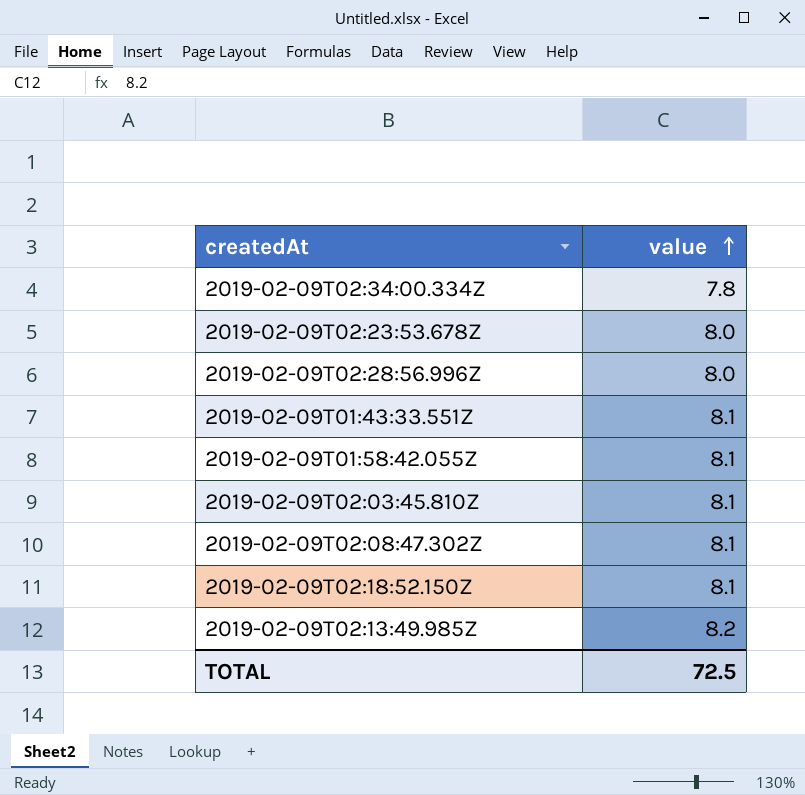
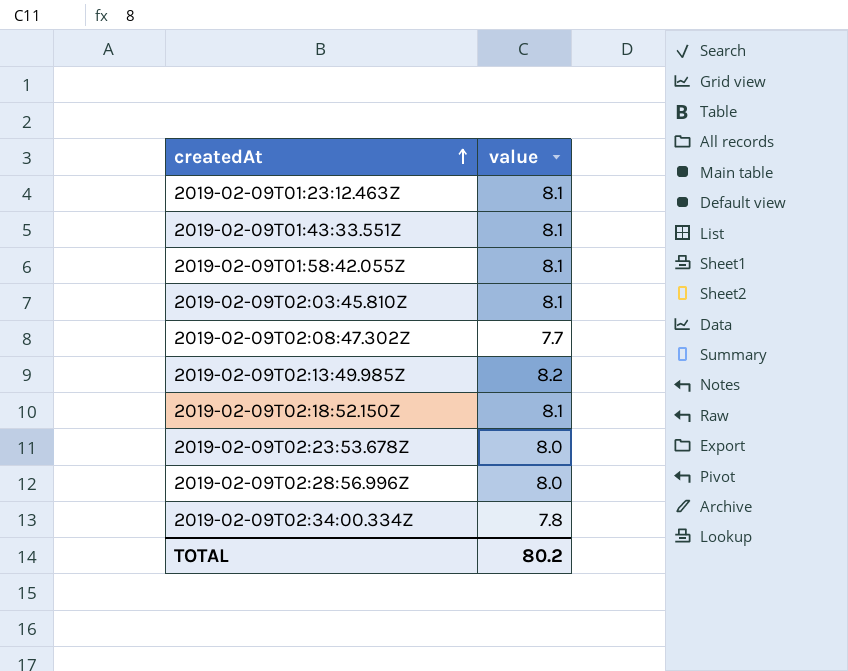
row order: value ascending -> createdAt ascending
row 2019-02-09T01:23:12.463Z: none -> 8.1
2019-02-09T02:08:47.302Z | value: 8.1 -> 7.7
TOTAL | value: 72.5 -> 80.2

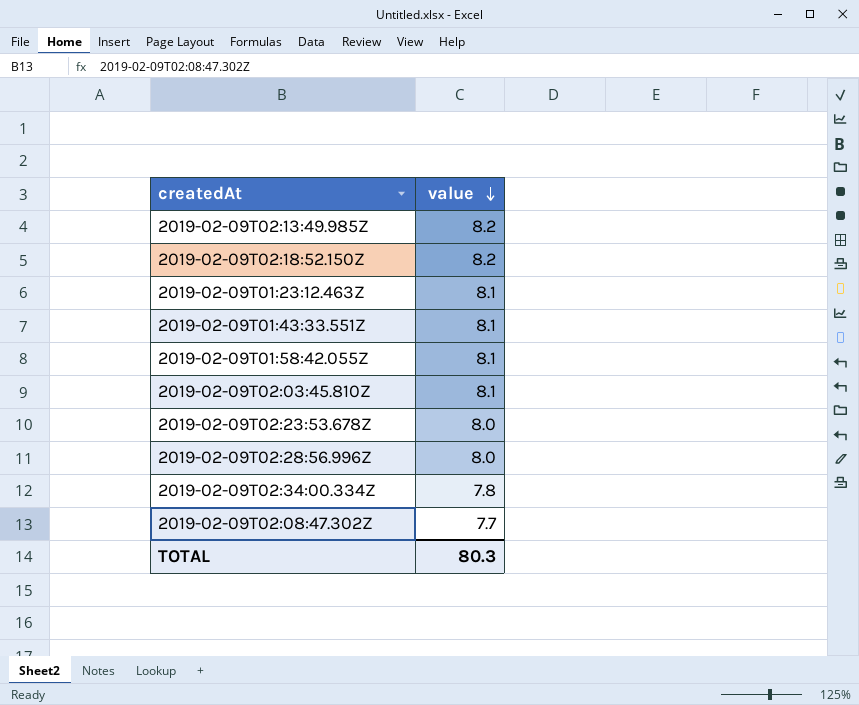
row order: createdAt ascending -> value descending
2019-02-09T02:18:52.150Z | value: 8.1 -> 8.2
TOTAL | value: 80.2 -> 80.3

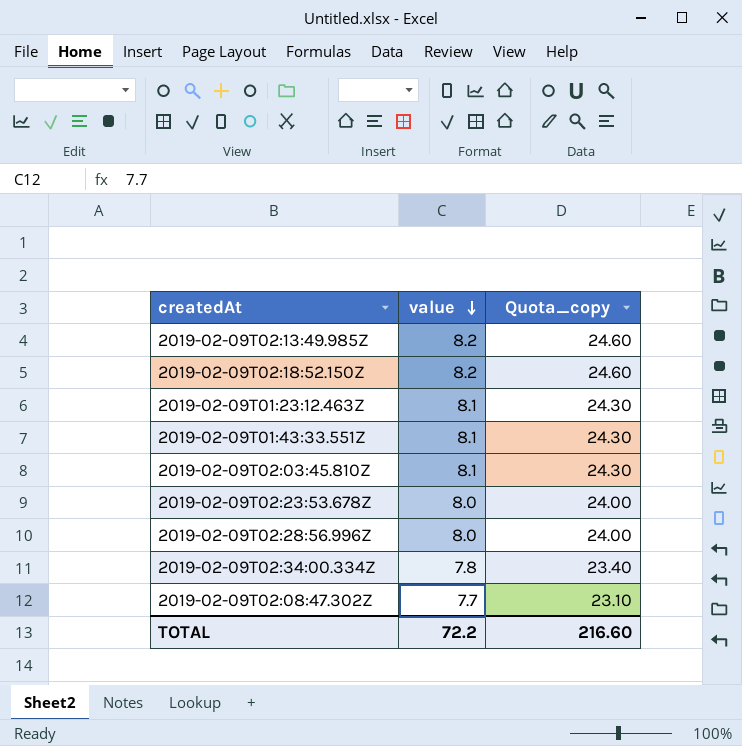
column Quota_copy | formula: none -> [value] * 3
row 2019-02-09T01:58:42.055Z: 8.1 -> none
TOTAL | value: 80.3 -> 72.2

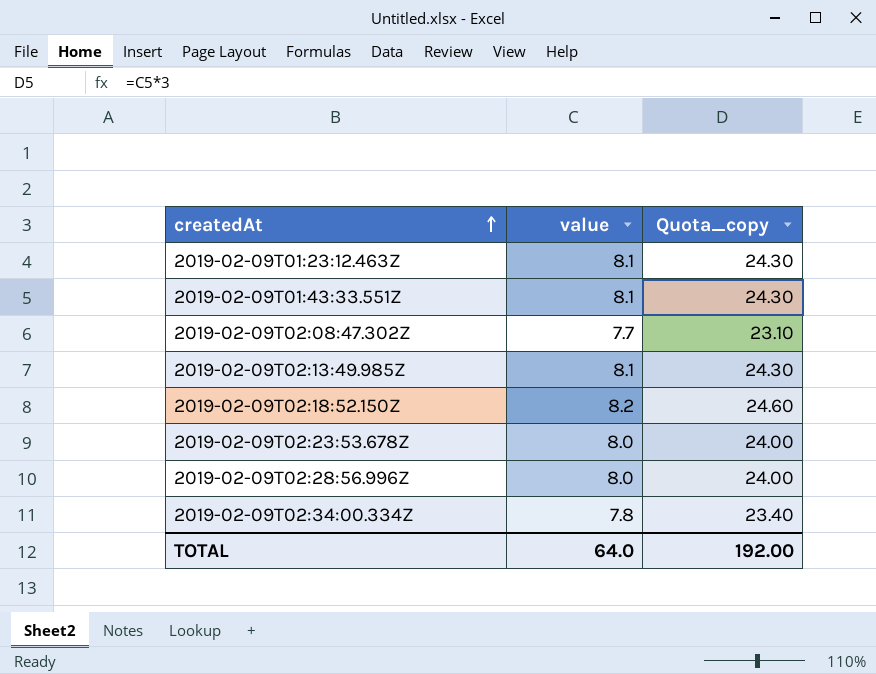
row order: value descending -> createdAt ascending
row 2019-02-09T02:03:45.810Z: 8.1 | 24.30 -> none
2019-02-09T02:13:49.985Z | value: 8.2 -> 8.1
2019-02-09T02:13:49.985Z | Quota_copy: 24.60 -> 24.30
TOTAL | value: 72.2 -> 64.0
TOTAL | Quota_copy: 216.60 -> 192.00

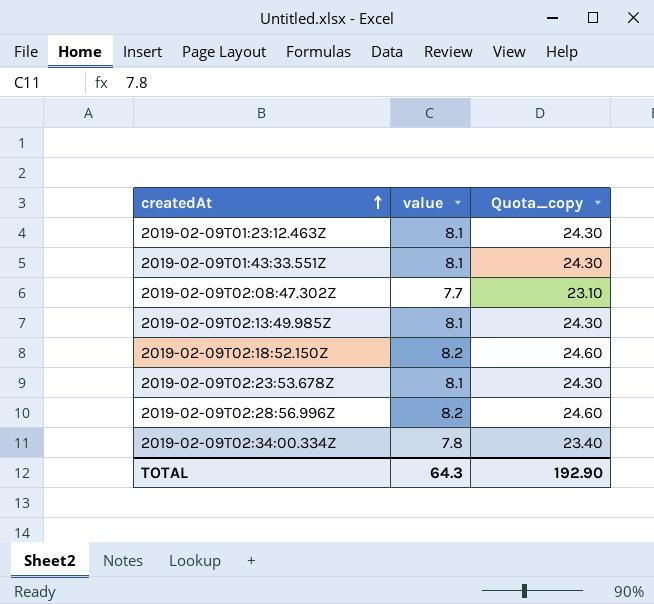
2019-02-09T02:23:53.678Z | value: 8.0 -> 8.1
2019-02-09T02:23:53.678Z | Quota_copy: 24.00 -> 24.30
2019-02-09T02:28:56.996Z | value: 8.0 -> 8.2
2019-02-09T02:28:56.996Z | Quota_copy: 24.00 -> 24.60
TOTAL | value: 64.0 -> 64.3
TOTAL | Quota_copy: 192.00 -> 192.90

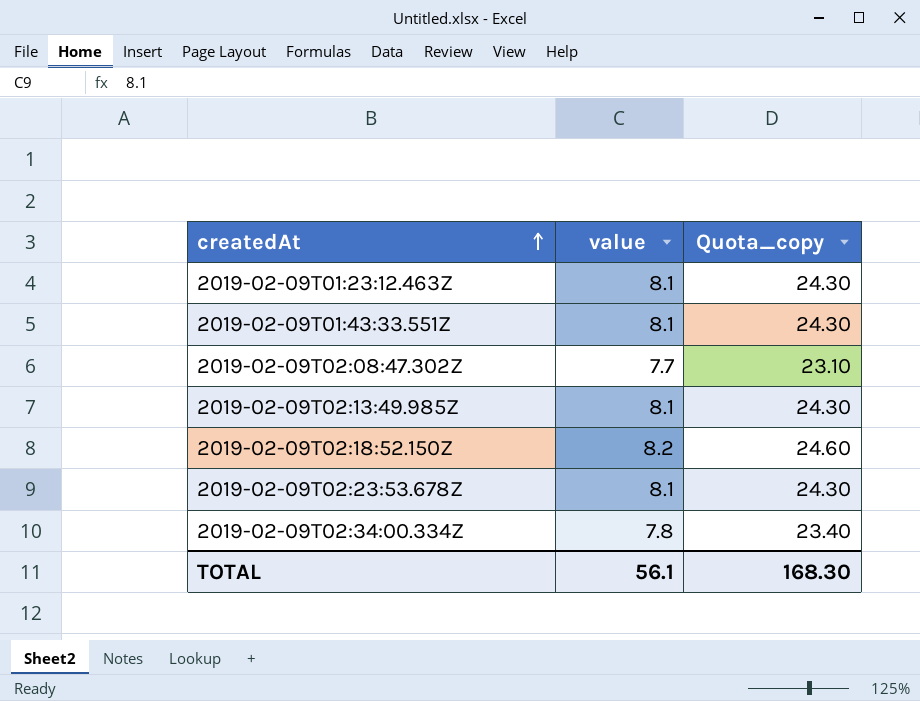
row 2019-02-09T02:28:56.996Z: 8.2 | 24.60 -> none
TOTAL | value: 64.3 -> 56.1
TOTAL | Quota_copy: 192.90 -> 168.30

